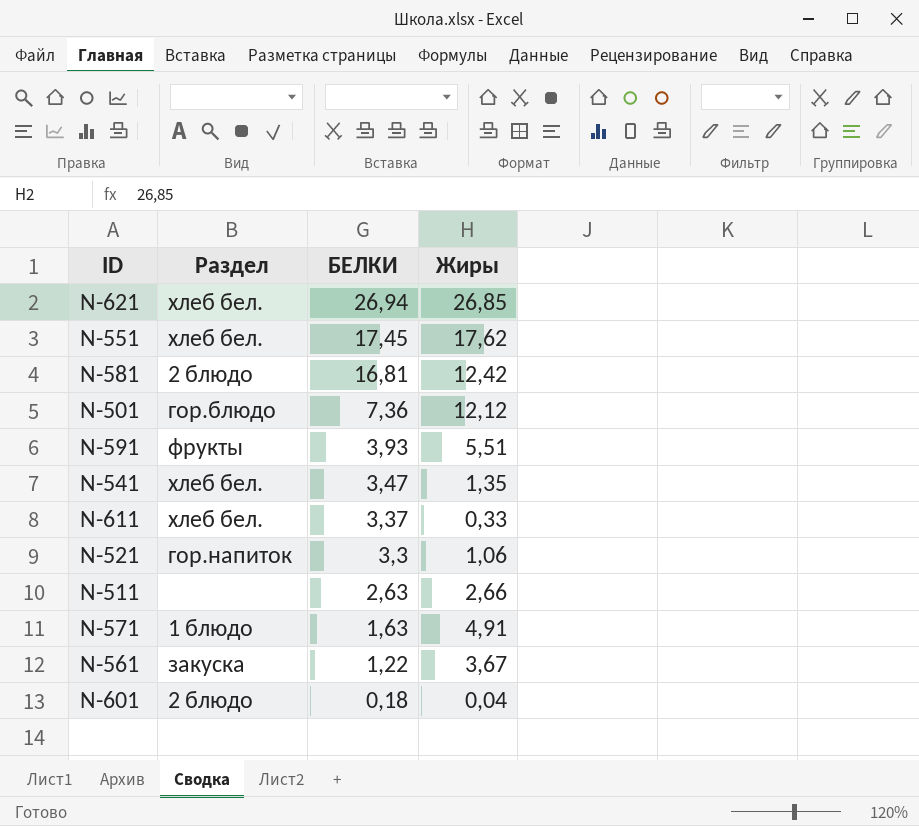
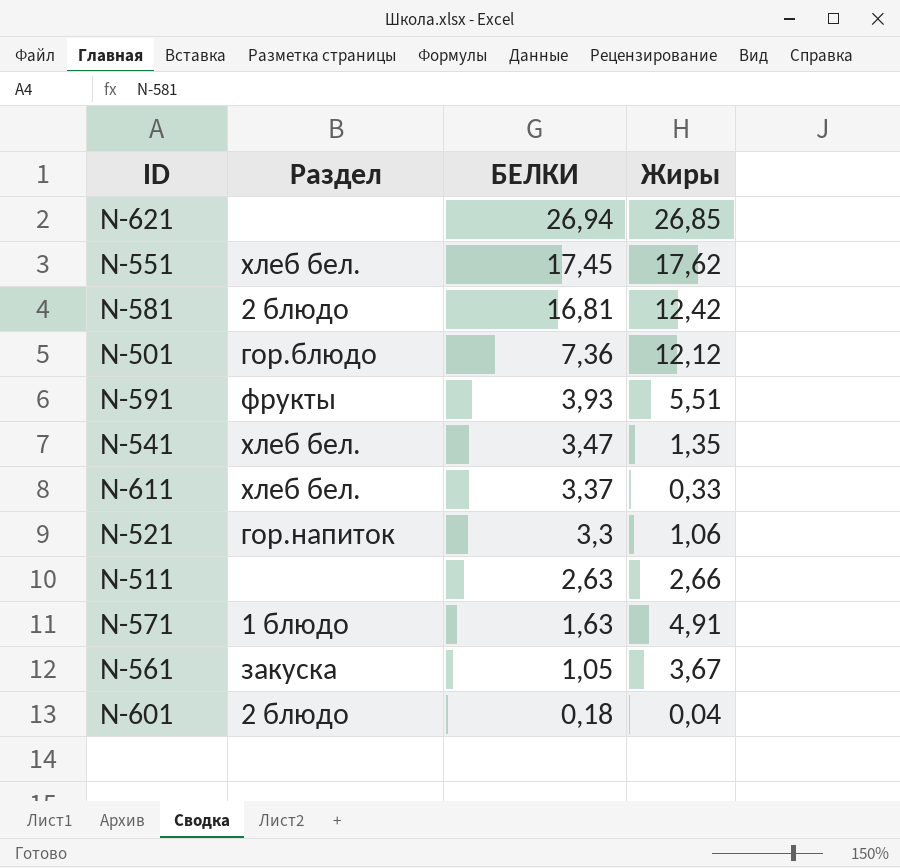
N-621 | Раздел: хлеб бел. -> none
N-561 | БЕЛКИ: 1,22 -> 1,05

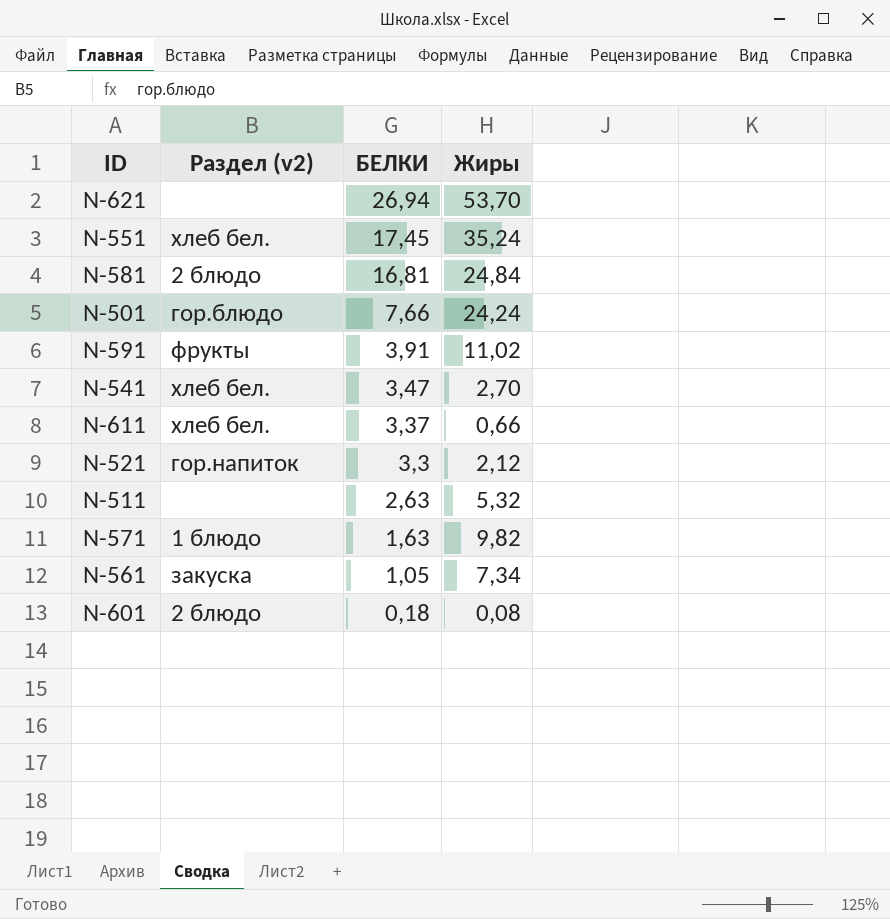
column name: Раздел -> Раздел (v2)
N-621 | Жиры: 26,85 -> 53,70
N-551 | Жиры: 17,62 -> 35,24
N-581 | Жиры: 12,42 -> 24,84
N-501 | БЕЛКИ: 7,36 -> 7,66
N-501 | Жиры: 12,12 -> 24,24
N-591 | БЕЛКИ: 3,93 -> 3,91
N-591 | Жиры: 5,51 -> 11,02
N-541 | Жиры: 1,35 -> 2,70
N-611 | Жиры: 0,33 -> 0,66
N-521 | Жиры: 1,06 -> 2,12
N-511 | Жиры: 2,66 -> 5,32
N-571 | Жиры: 4,91 -> 9,82
N-561 | Жиры: 3,67 -> 7,34
N-601 | Жиры: 0,04 -> 0,08

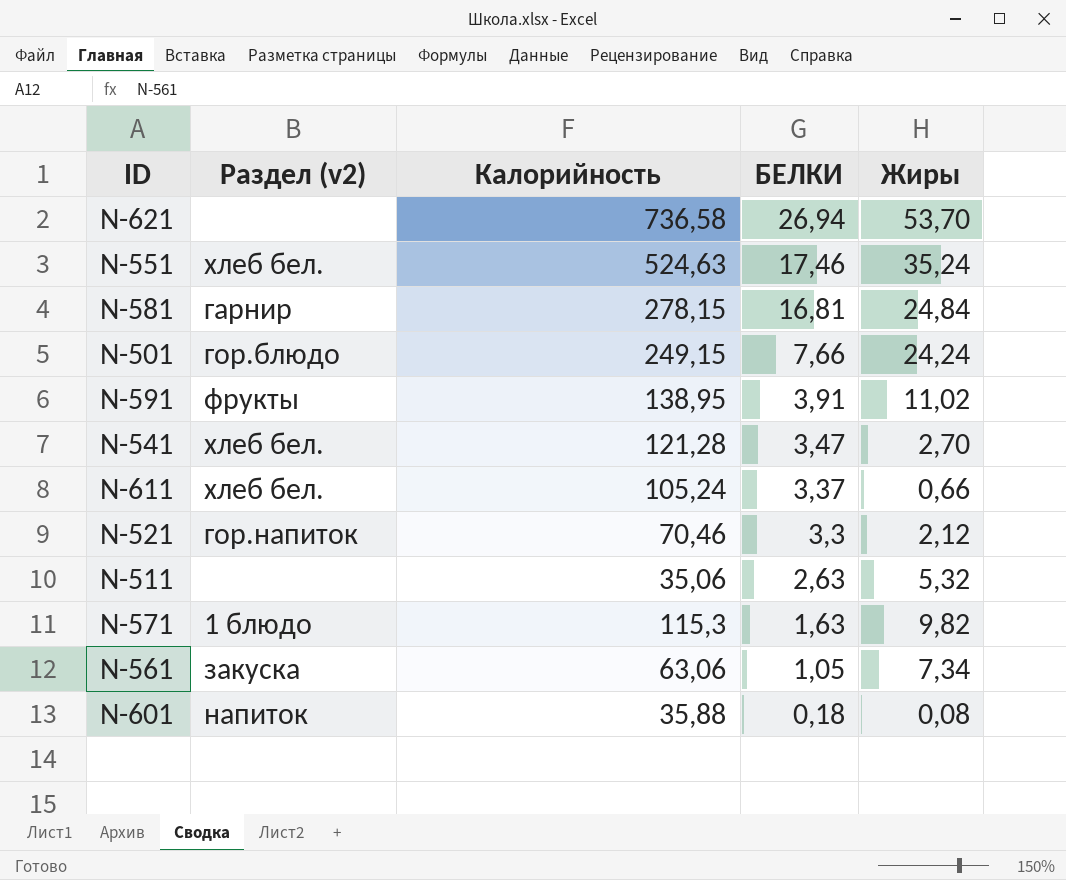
column Калорийность | position: none -> 3
N-551 | БЕЛКИ: 17,45 -> 17,46
N-581 | Раздел (v2): 2 блюдо -> гарнир
N-601 | Раздел (v2): 2 блюдо -> напиток

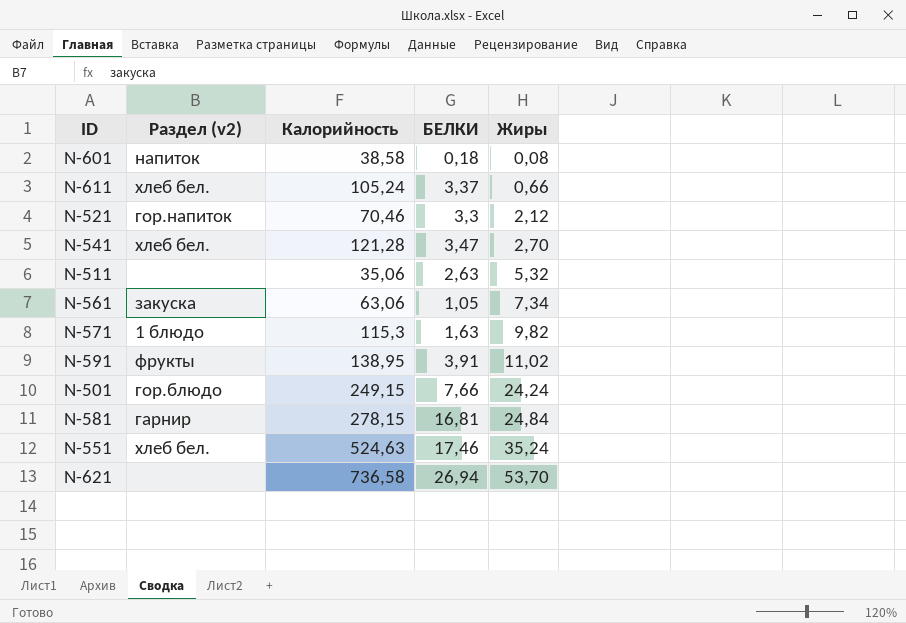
row order: БЕЛКИ descending -> Жиры ascending
N-601 | Калорийность: 35,88 -> 38,58

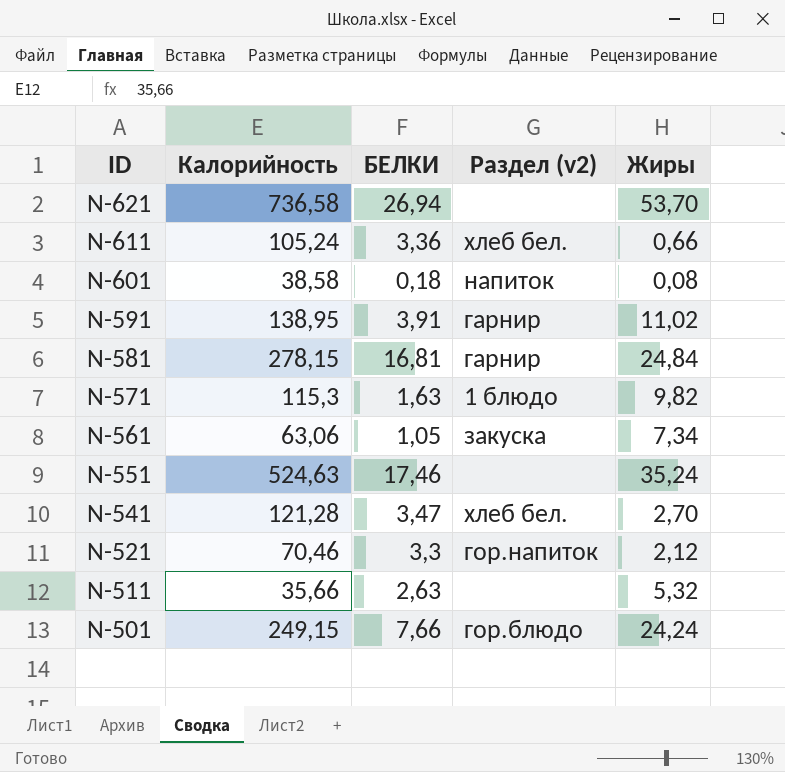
row order: Жиры ascending -> ID descending
column Раздел (v2) | position: 2 -> 4
N-611 | БЕЛКИ: 3,37 -> 3,36
N-591 | Раздел (v2): фрукты -> гарнир
N-551 | Раздел (v2): хлеб бел. -> none
N-511 | Калорийность: 35,06 -> 35,66

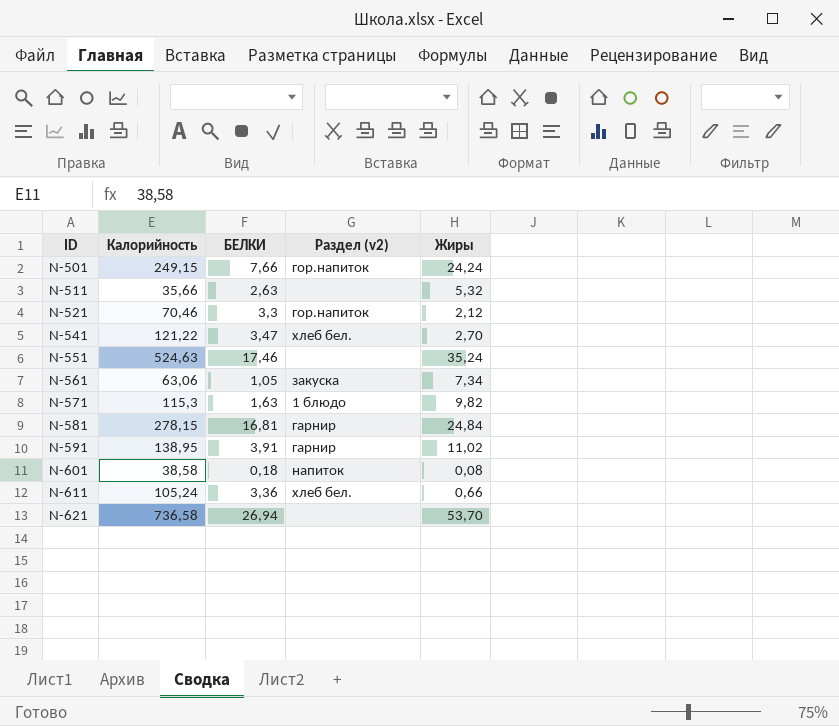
row order: ID descending -> ID ascending
N-501 | Раздел (v2): гор.блюдо -> гор.напиток
N-541 | Калорийность: 121,28 -> 121,22

